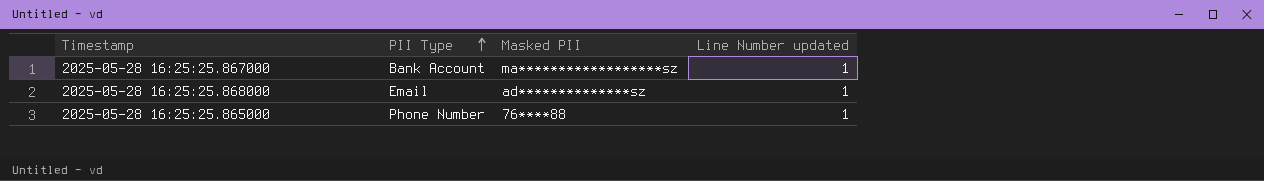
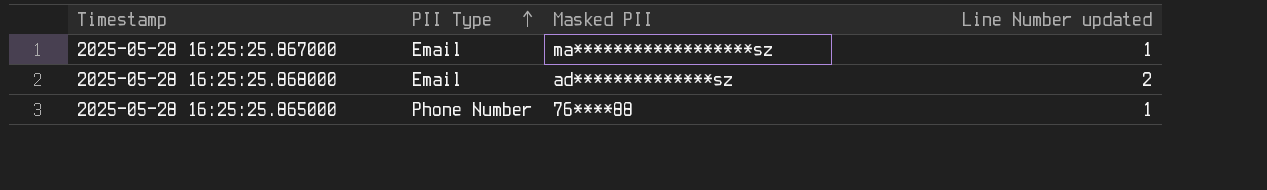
2025-05-28 16:25:25.867000 | PII Type: Bank Account -> Email
2025-05-28 16:25:25.868000 | Line Number updated: 1 -> 2

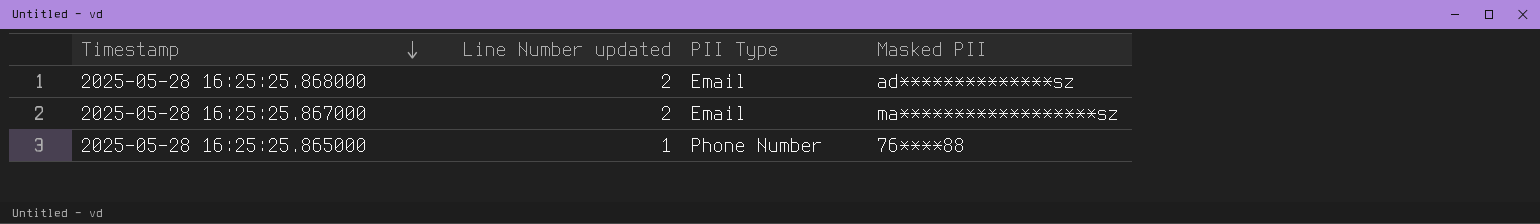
row order: PII Type ascending -> Timestamp descending
column Line Number updated | position: 4 -> 2
2025-05-28 16:25:25.867000 | Line Number updated: 1 -> 2

